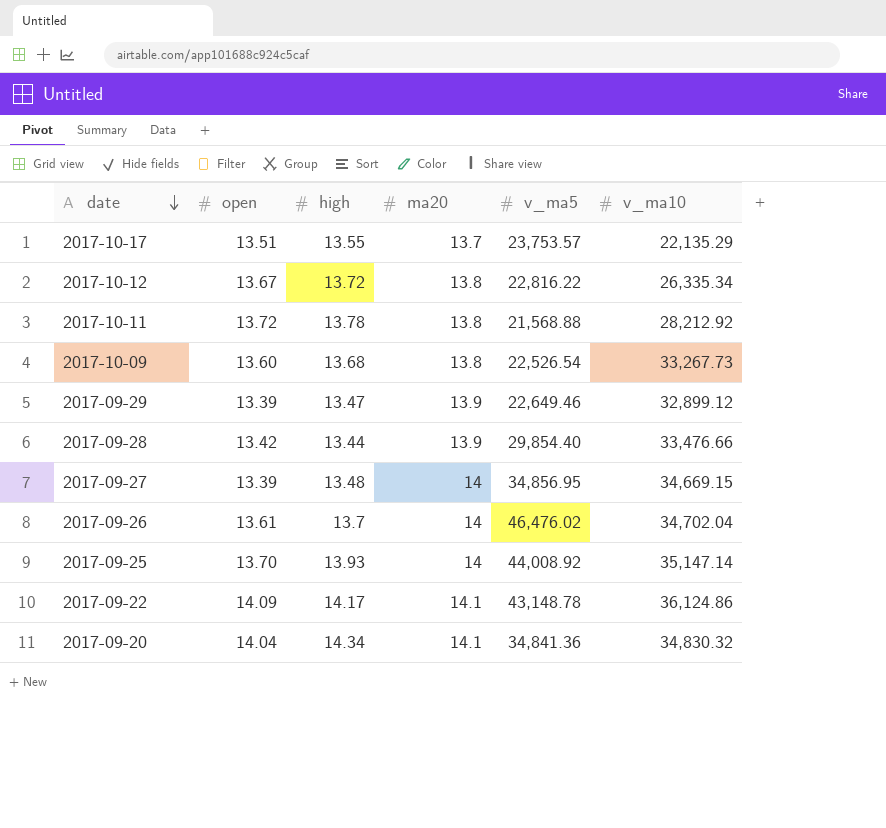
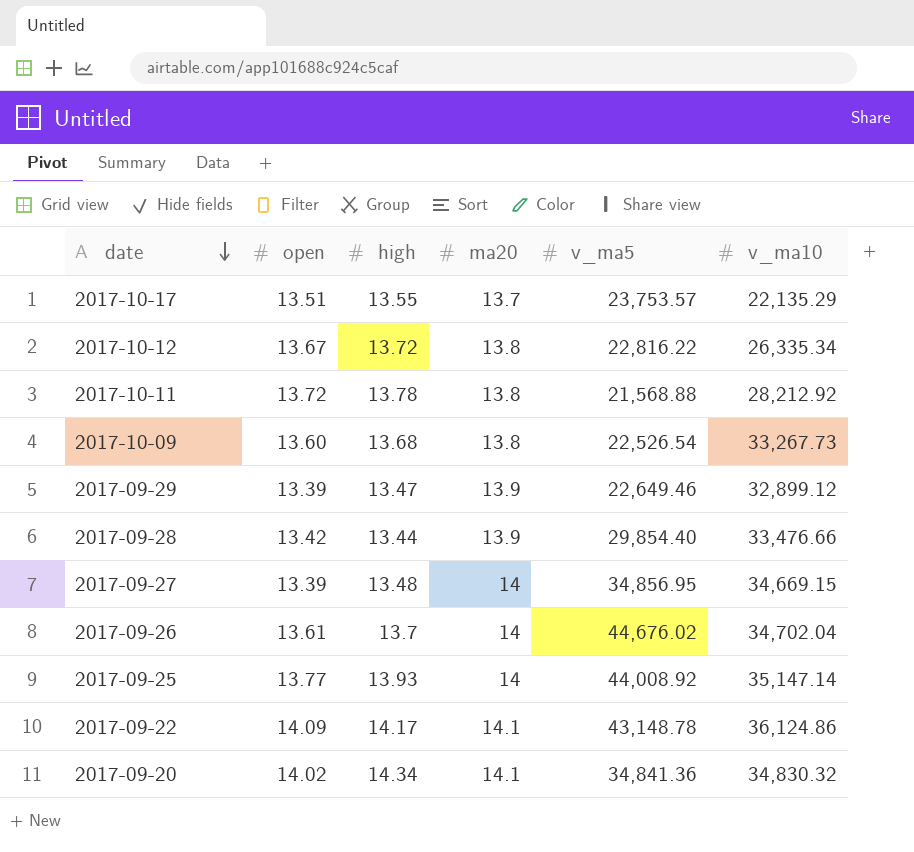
2017-09-26 | v_ma5: 46,476.02 -> 44,676.02
2017-09-25 | open: 13.70 -> 13.77
2017-09-20 | open: 14.04 -> 14.02

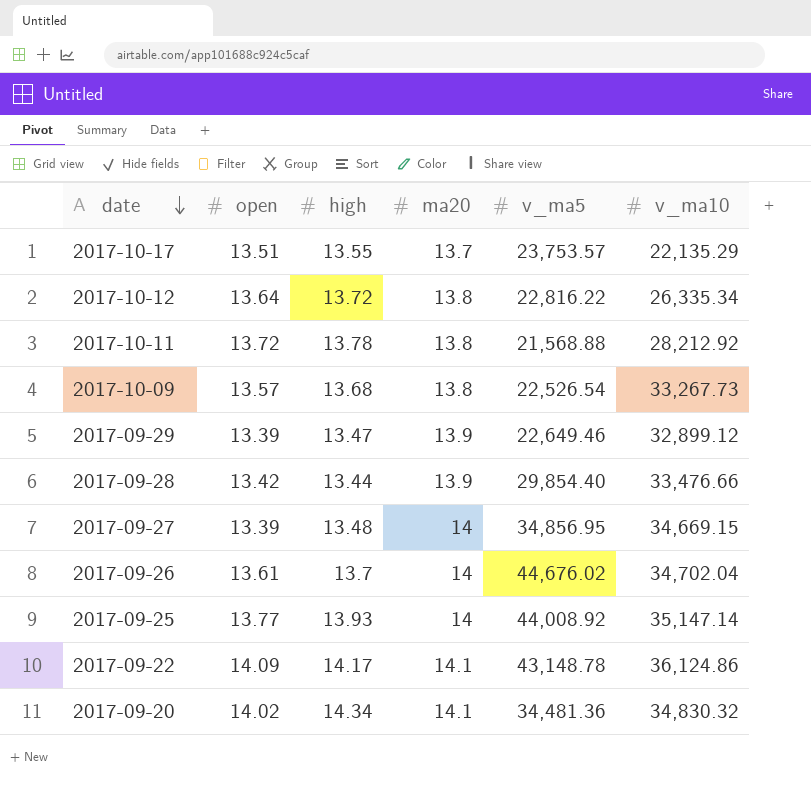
2017-10-12 | open: 13.67 -> 13.64
2017-10-09 | open: 13.60 -> 13.57
2017-09-20 | v_ma5: 34,841.36 -> 34,481.36

